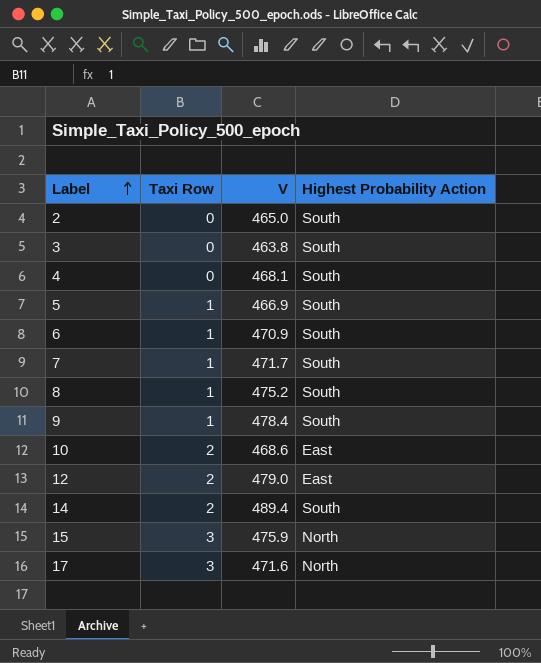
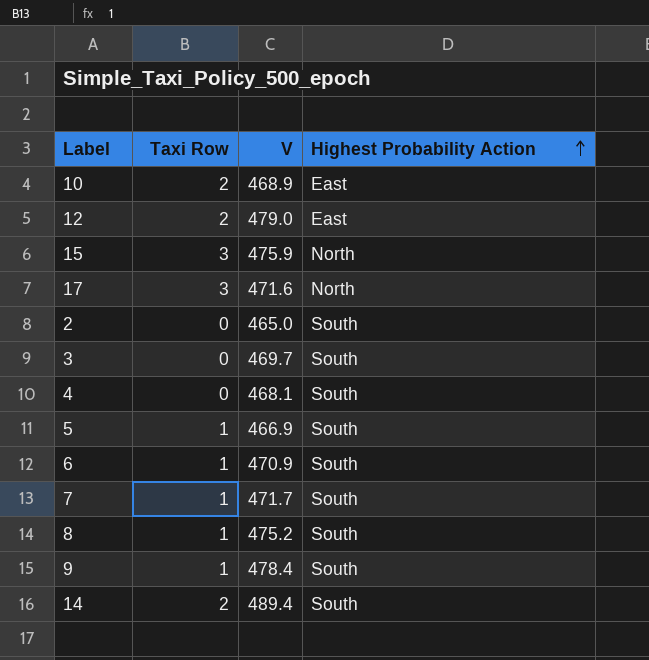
row order: Label ascending -> Highest Probability Action ascending
10 | V: 468.6 -> 468.9
3 | V: 463.8 -> 469.7

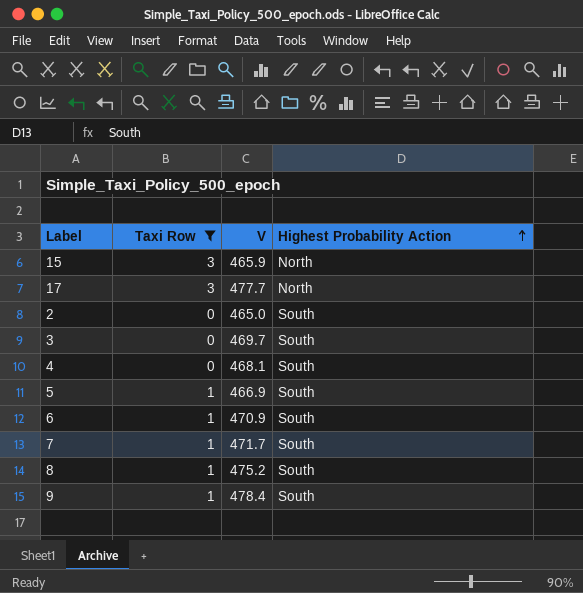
filter: none -> Taxi Row != 2
15 | V: 475.9 -> 465.9
17 | V: 471.6 -> 477.7

